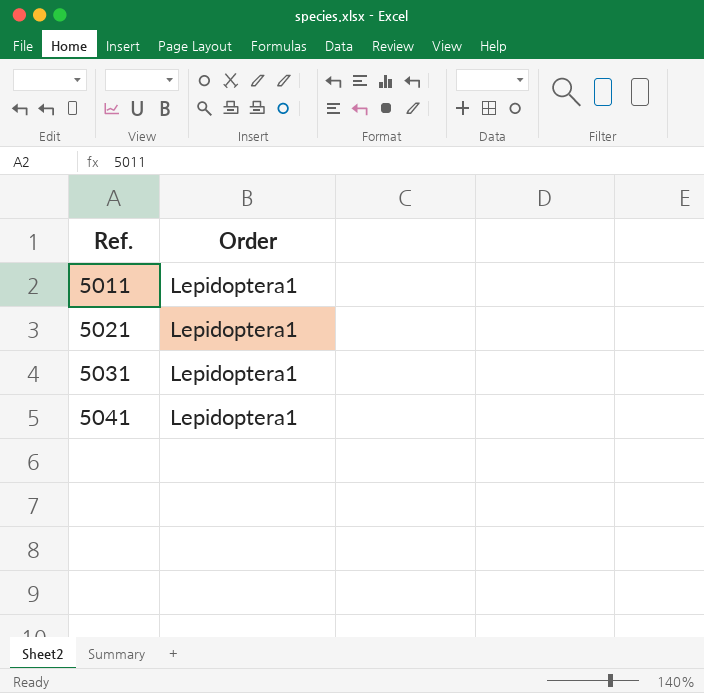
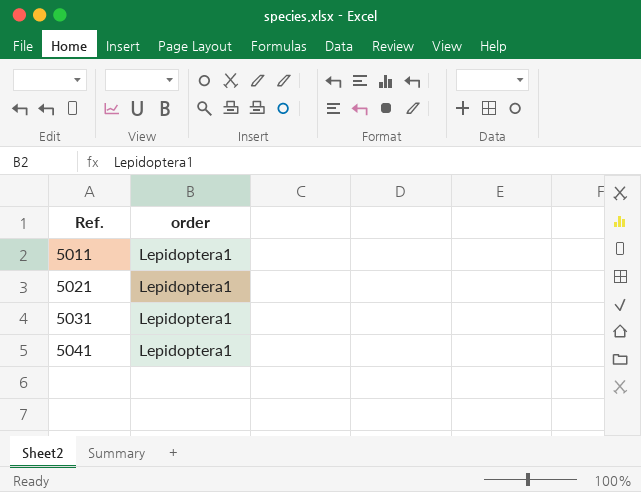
column name: Order -> order

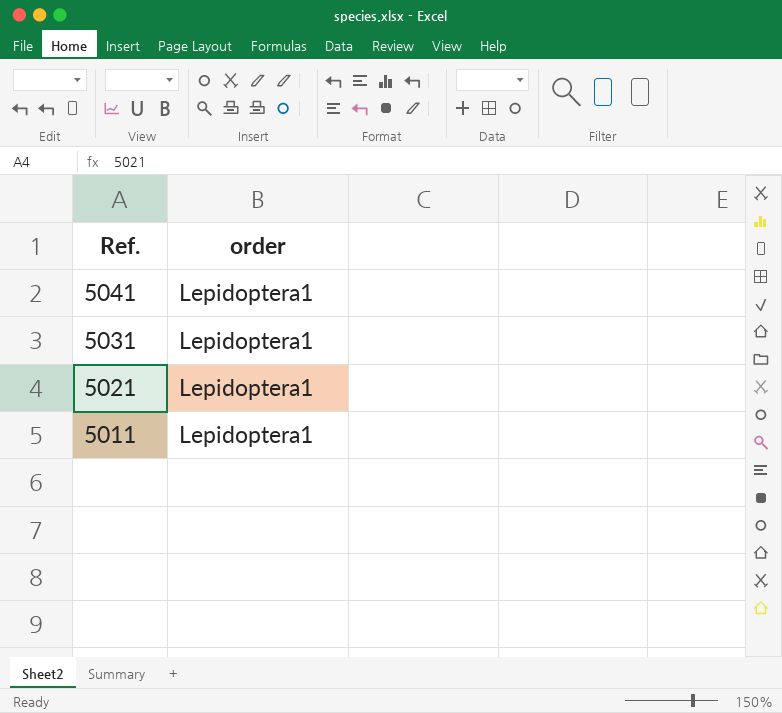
row order: Ref. ascending -> Ref. descending

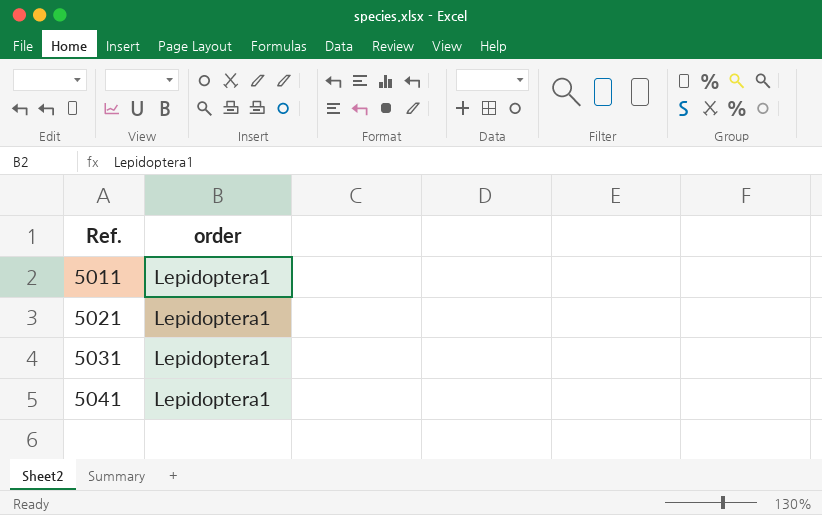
row order: Ref. descending -> Ref. ascending

